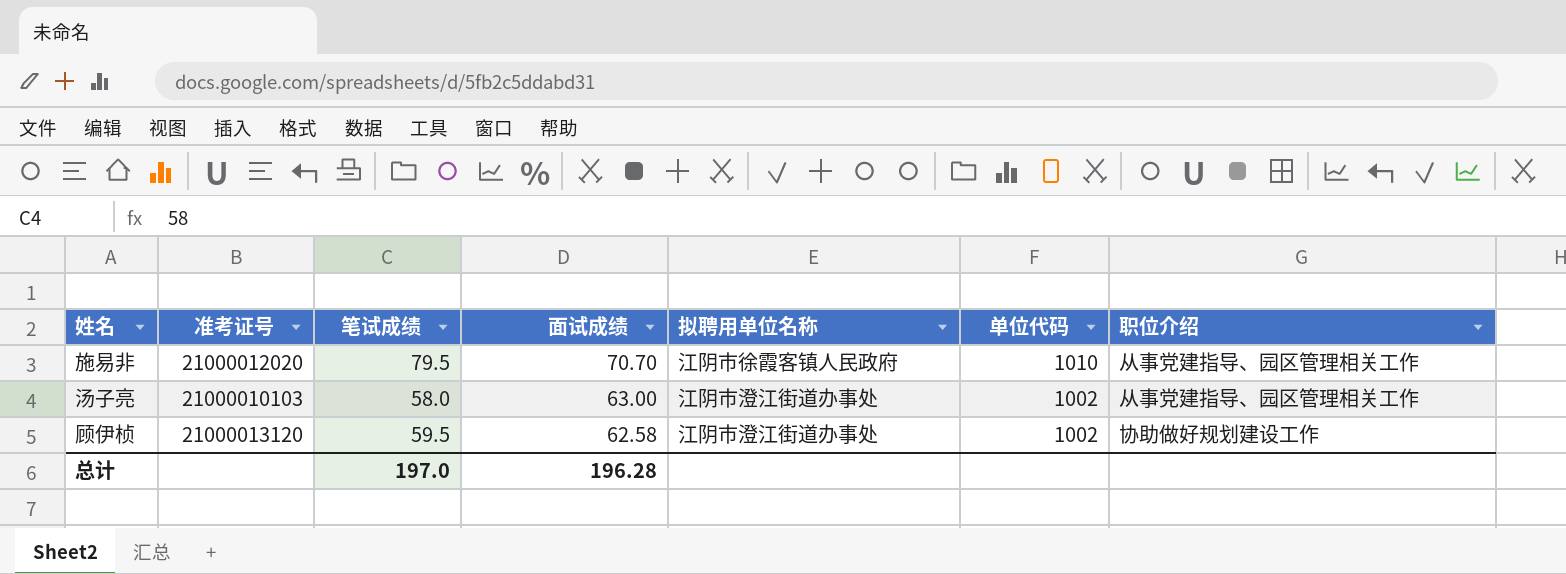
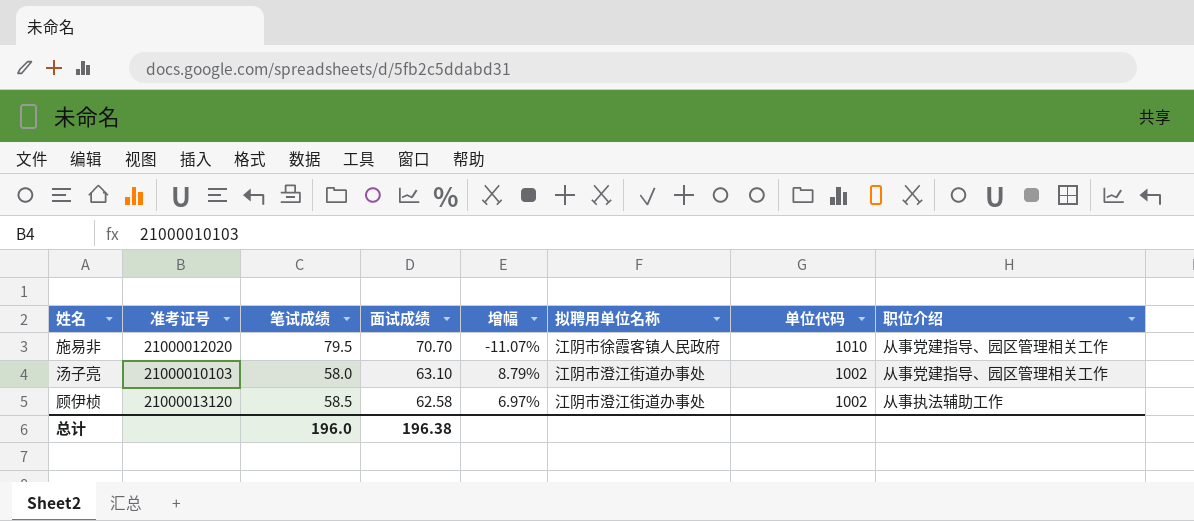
column 增幅 | formula: none -> ([面试成绩] - [笔试成绩]) / [笔试成绩]
汤子亮 | 面试成绩: 63.00 -> 63.10
顾伊桢 | 笔试成绩: 59.5 -> 58.5
顾伊桢 | 职位介绍: 协助做好规划建设工作 -> 从事执法辅助工作
总计 | 笔试成绩: 197.0 -> 196.0
总计 | 面试成绩: 196.28 -> 196.38

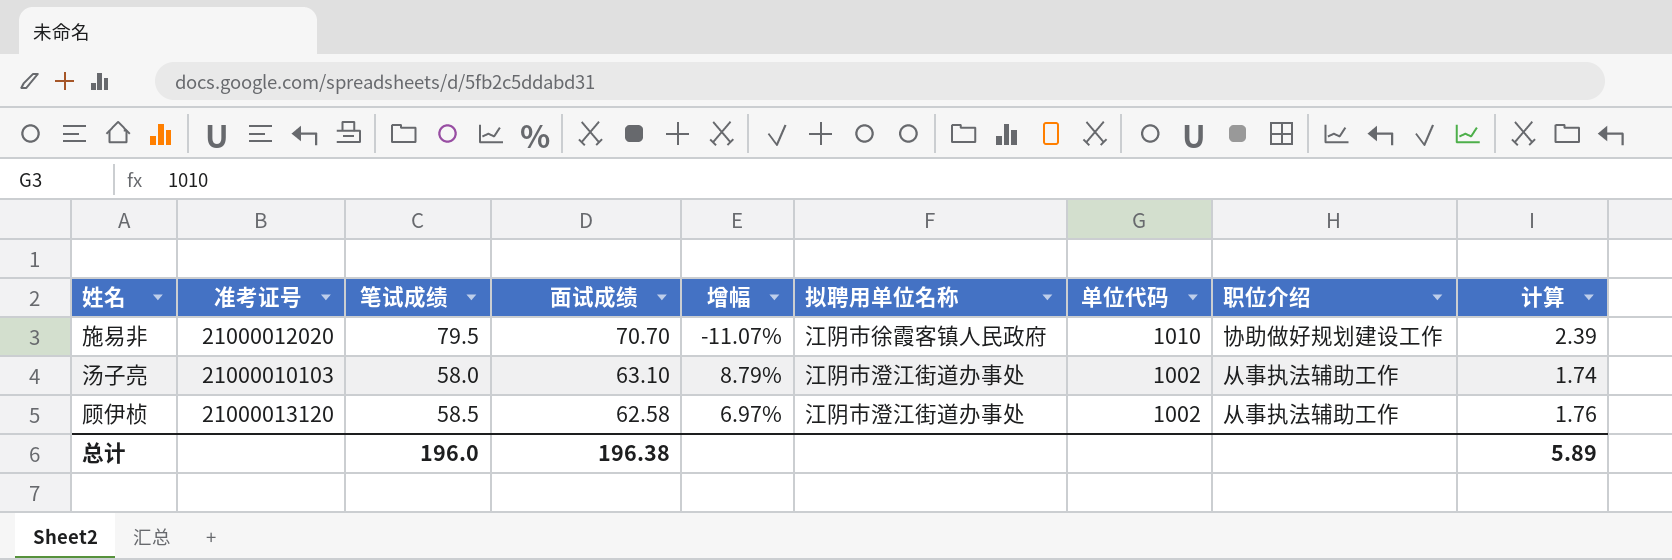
column 计算 | formula: none -> [笔试成绩] * 0.03
施易非 | 职位介绍: 从事党建指导、园区管理相关工作 -> 协助做好规划建设工作
汤子亮 | 职位介绍: 从事党建指导、园区管理相关工作 -> 从事执法辅助工作

